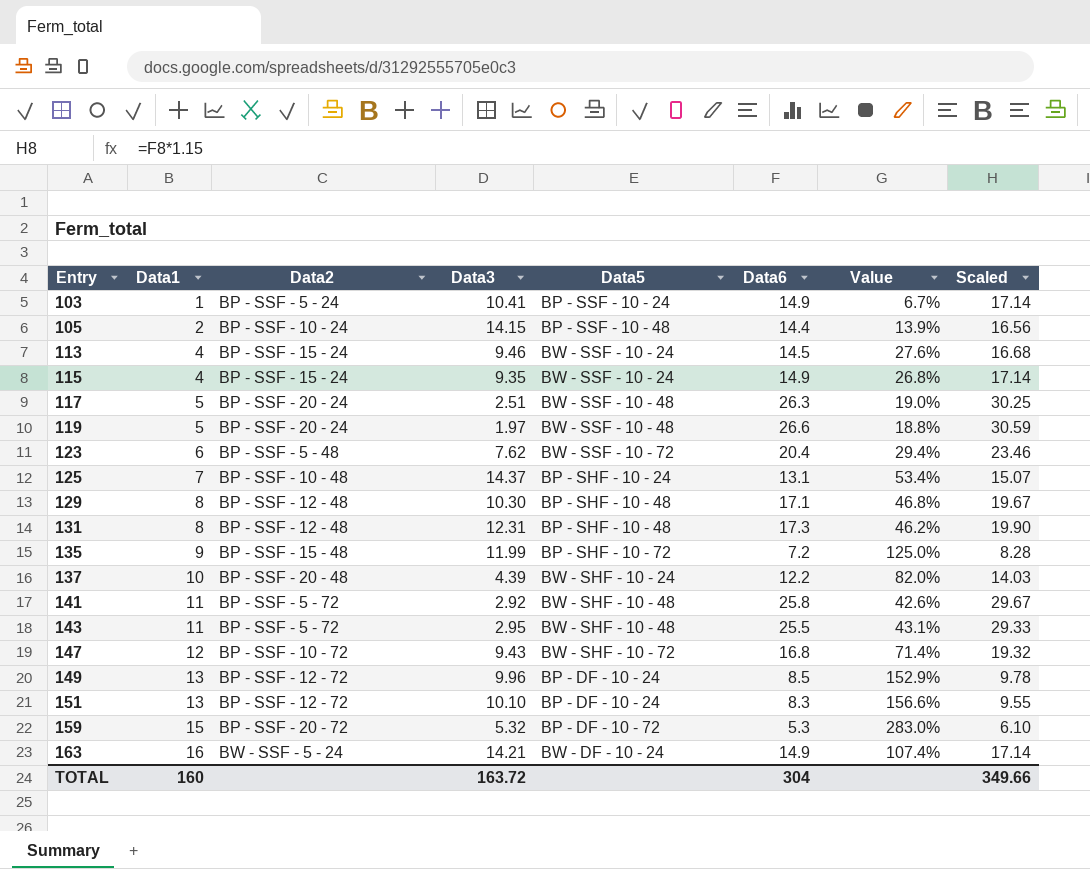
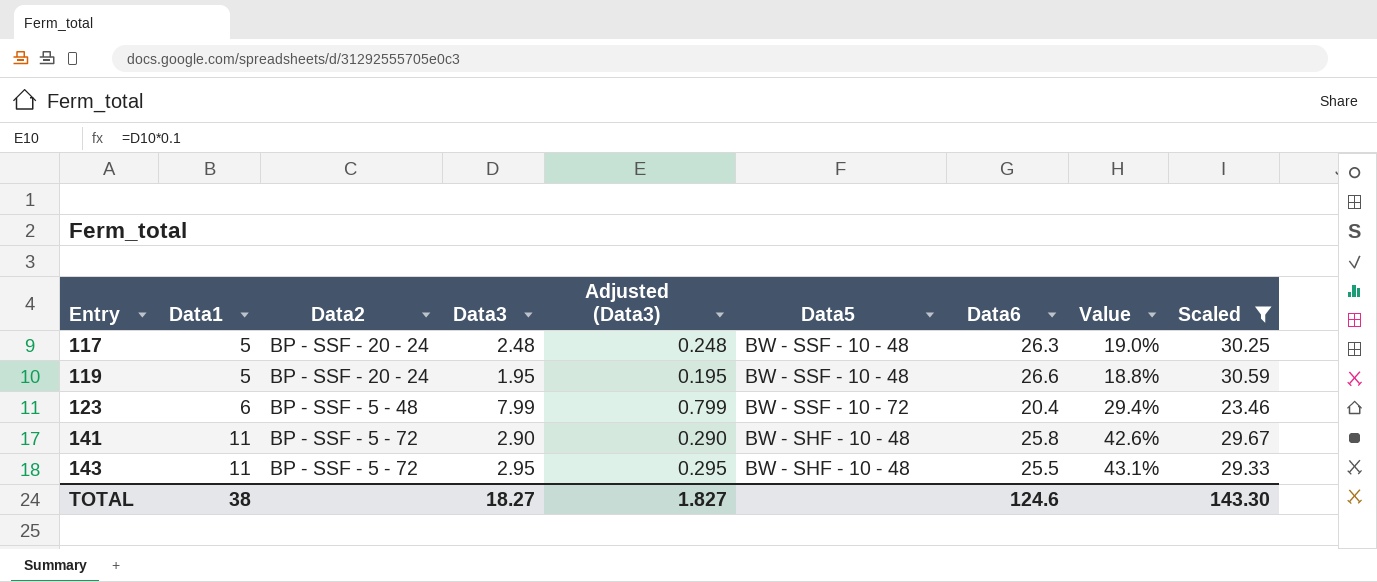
filter: none -> Scaled >= 23.46
column Adjusted (Data3) | formula: none -> [Data3] * 0.1
117 | Data3: 2.51 -> 2.48
119 | Data3: 1.97 -> 1.95
123 | Data3: 7.62 -> 7.99
141 | Data3: 2.92 -> 2.90
TOTAL | Data1: 160 -> 38
TOTAL | Data3: 163.72 -> 18.27
TOTAL | Data6: 304 -> 124.6
TOTAL | Scaled: 349.66 -> 143.30

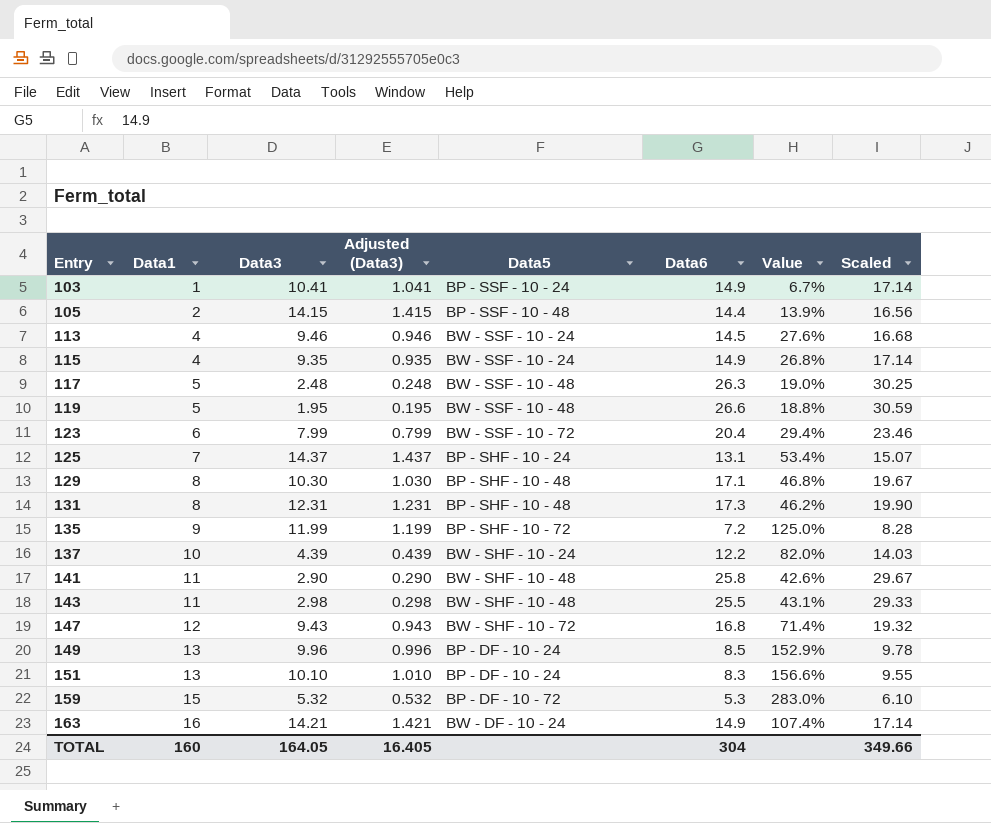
filter: Scaled >= 23.46 -> none
column Data2 | position: 3 -> none
143 | Data3: 2.95 -> 2.98
143 | Adjusted (Data3): 0.295 -> 0.298
TOTAL | Data1: 38 -> 160
TOTAL | Data3: 18.27 -> 164.05
TOTAL | Adjusted (Data3): 1.827 -> 16.405
TOTAL | Data6: 124.6 -> 304
TOTAL | Scaled: 143.30 -> 349.66

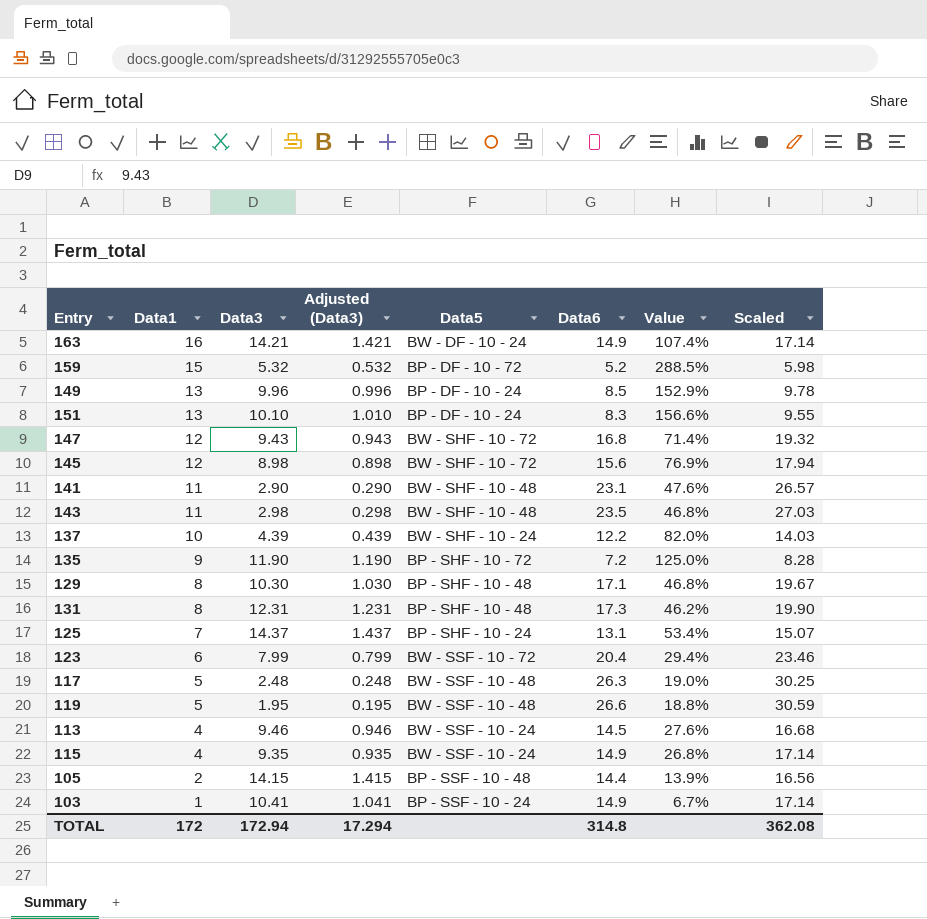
row order: Entry ascending -> Data1 descending
159 | Data6: 5.3 -> 5.2
159 | Value: 283.0% -> 288.5%
159 | Scaled: 6.10 -> 5.98
row 145: none -> 12 | 8.98 | 0.898 | BW - SHF - 10 - 72 | 15.6 | 76.9% | 17.94
141 | Data6: 25.8 -> 23.1
141 | Value: 42.6% -> 47.6%
141 | Scaled: 29.67 -> 26.57
143 | Data6: 25.5 -> 23.5
143 | Value: 43.1% -> 46.8%
143 | Scaled: 29.33 -> 27.03
135 | Data3: 11.99 -> 11.90
135 | Adjusted (Data3): 1.199 -> 1.190
TOTAL | Data1: 160 -> 172
TOTAL | Data3: 164.05 -> 172.94
TOTAL | Adjusted (Data3): 16.405 -> 17.294
TOTAL | Data6: 304 -> 314.8
TOTAL | Scaled: 349.66 -> 362.08

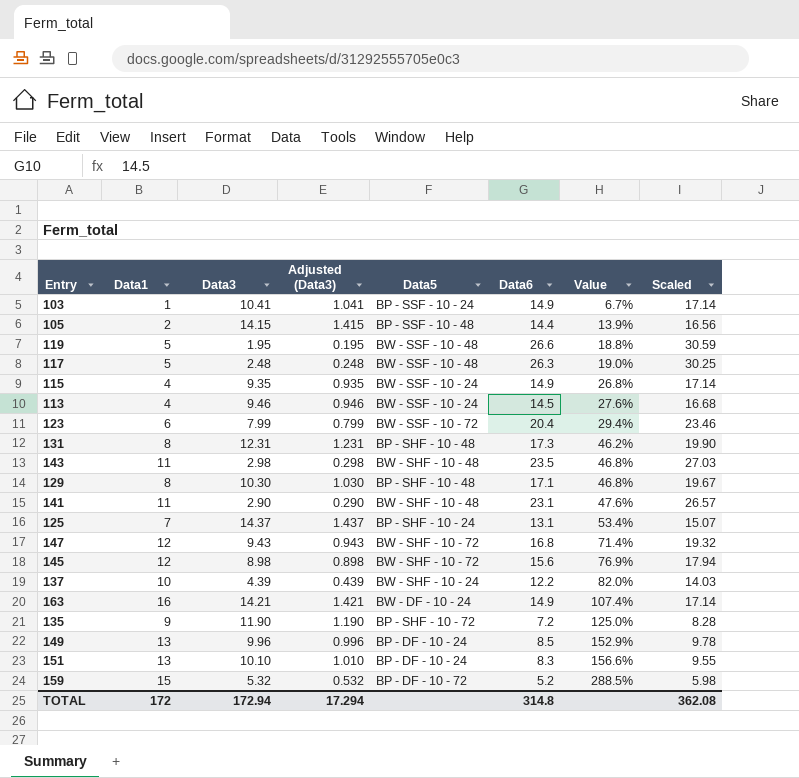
row order: Data1 descending -> Value ascending

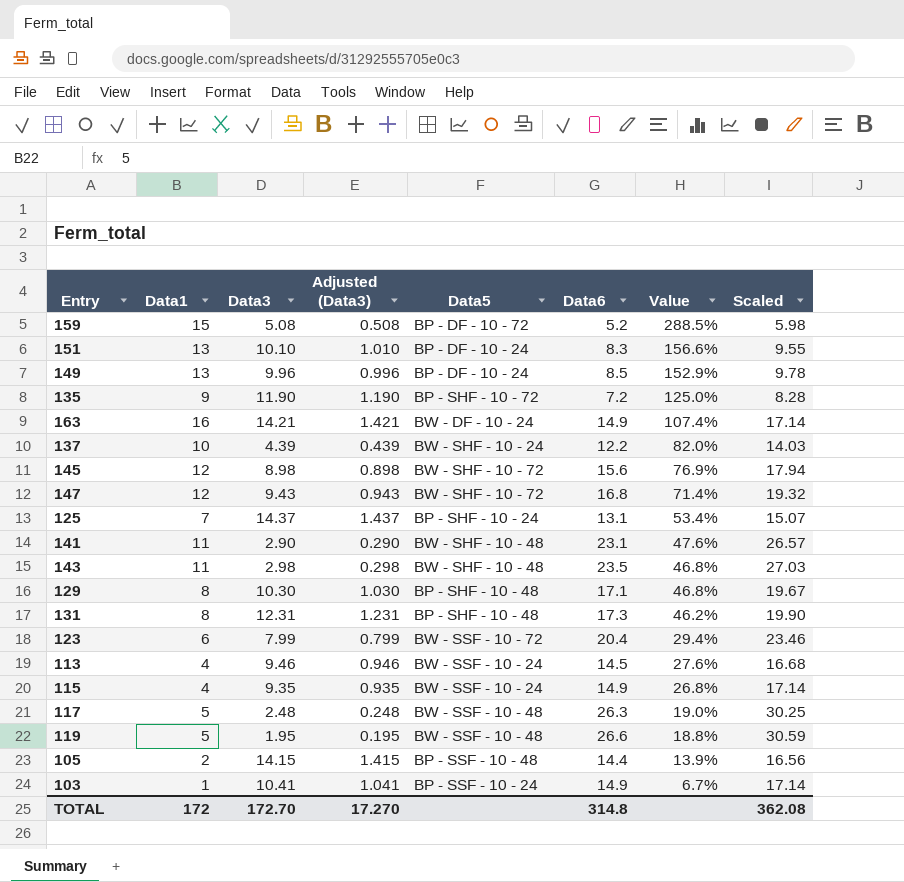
row order: Value ascending -> Value descending
159 | Data3: 5.32 -> 5.08
159 | Adjusted (Data3): 0.532 -> 0.508
TOTAL | Data3: 172.94 -> 172.70
TOTAL | Adjusted (Data3): 17.294 -> 17.270

